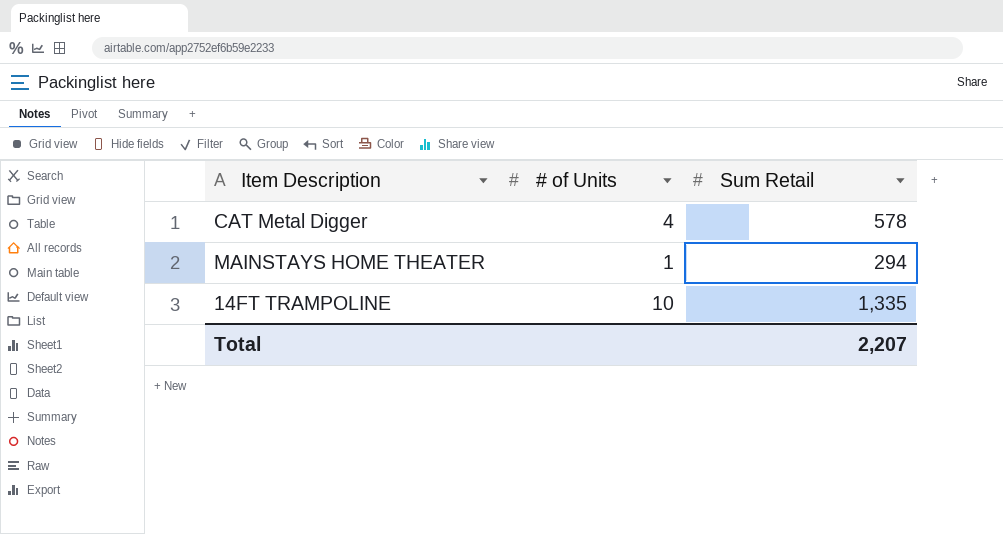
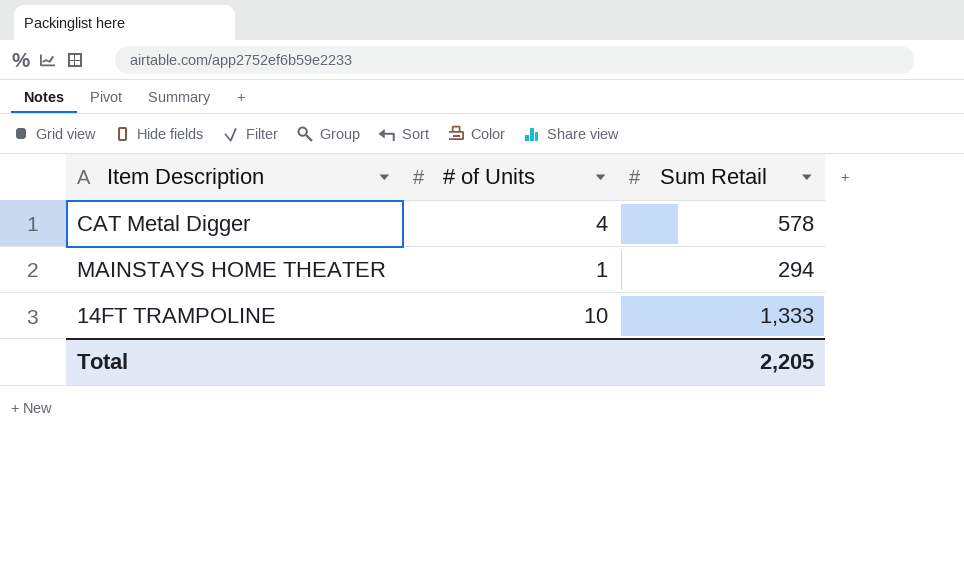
14FT TRAMPOLINE | Sum Retail: 1,335 -> 1,333
Total | Sum Retail: 2,207 -> 2,205

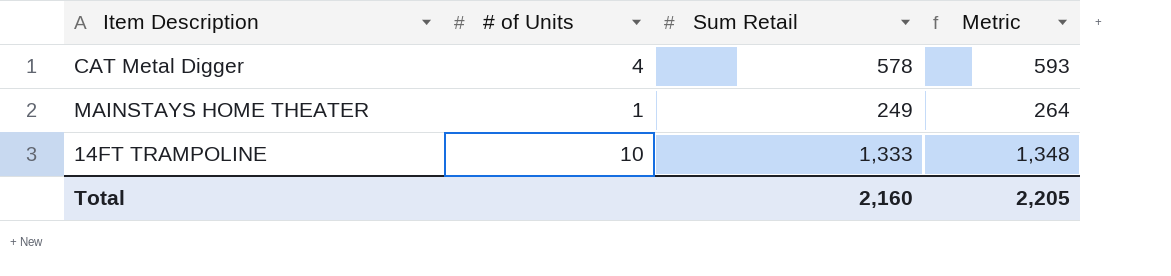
column Metric | formula: none -> [Sum Retail] + 15
MAINSTAYS HOME THEATER | Sum Retail: 294 -> 249
Total | Sum Retail: 2,205 -> 2,160

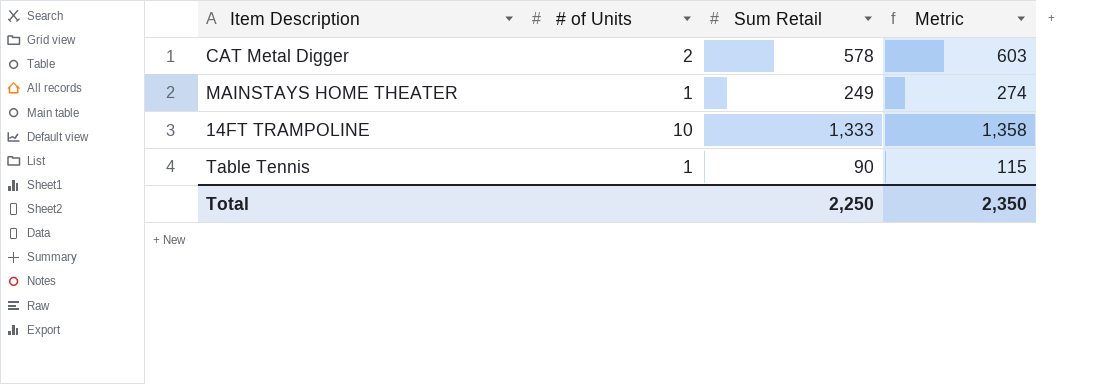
column Metric | formula: [Sum Retail] + 15 -> [Sum Retail] + 25
CAT Metal Digger | # of Units: 4 -> 2
row Table Tennis: none -> 1 | 90 | 115
Total | Sum Retail: 2,160 -> 2,250
Total | Metric: 2,205 -> 2,350

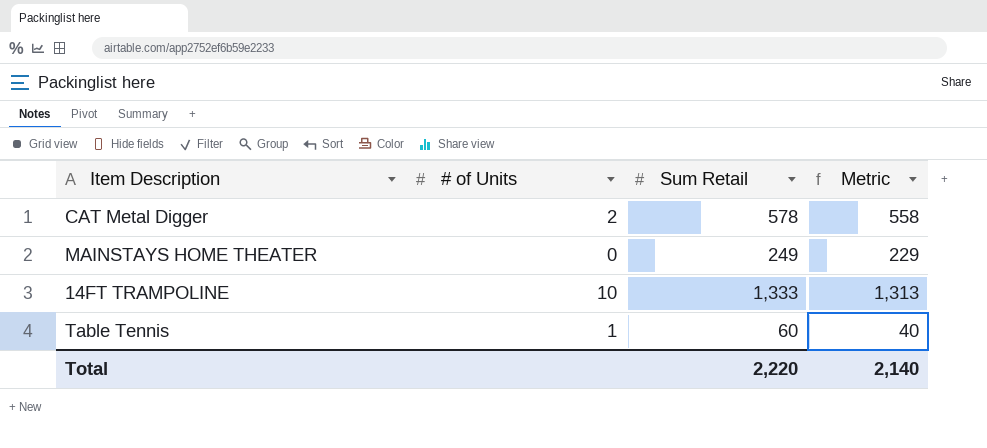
column Metric | formula: [Sum Retail] + 25 -> [Sum Retail] - 20
MAINSTAYS HOME THEATER | # of Units: 1 -> 0
Table Tennis | Sum Retail: 90 -> 60
Total | Sum Retail: 2,250 -> 2,220
Total | Metric: 2,350 -> 2,140

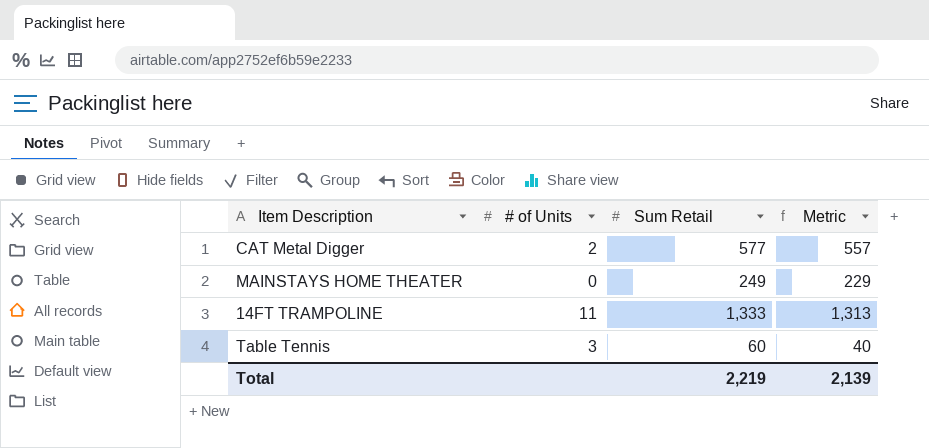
CAT Metal Digger | Sum Retail: 578 -> 577
CAT Metal Digger | Metric: 558 -> 557
14FT TRAMPOLINE | # of Units: 10 -> 11
Table Tennis | # of Units: 1 -> 3
Total | Sum Retail: 2,220 -> 2,219
Total | Metric: 2,140 -> 2,139

